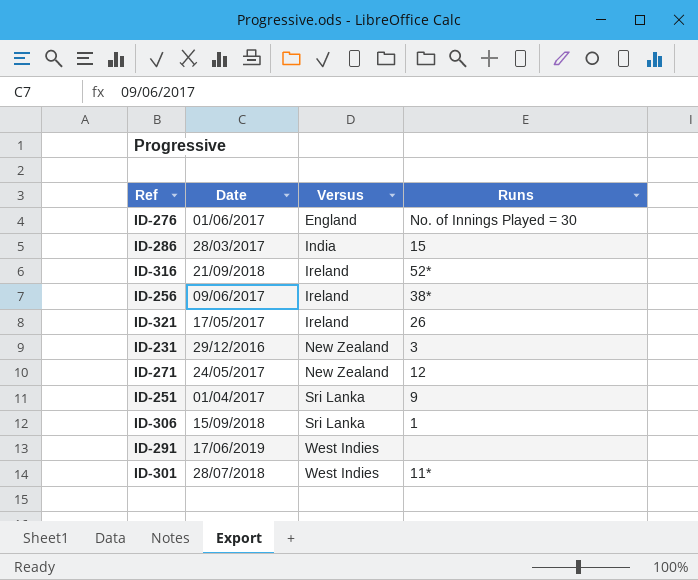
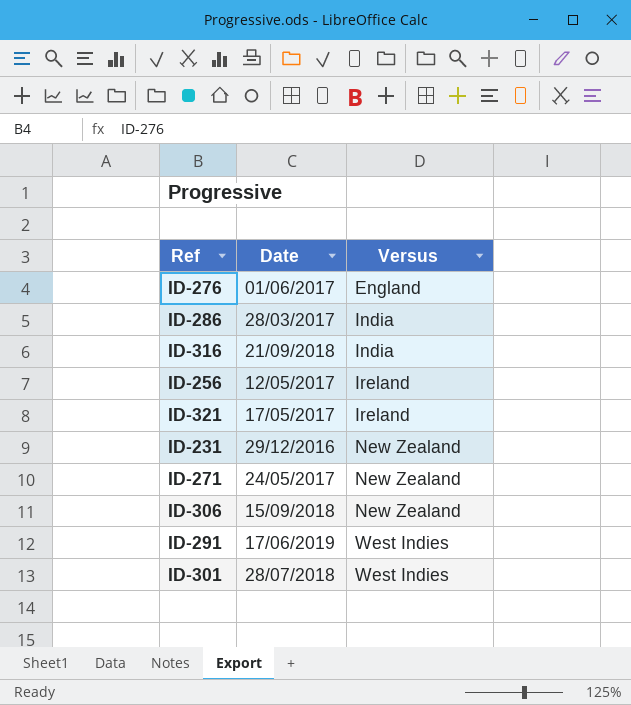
column Runs | position: 4 -> none
row ID-251: 01/04/2017 | Sri Lanka | 9 -> none
ID-316 | Versus: Ireland -> India
ID-256 | Date: 09/06/2017 -> 12/05/2017
ID-306 | Versus: Sri Lanka -> New Zealand

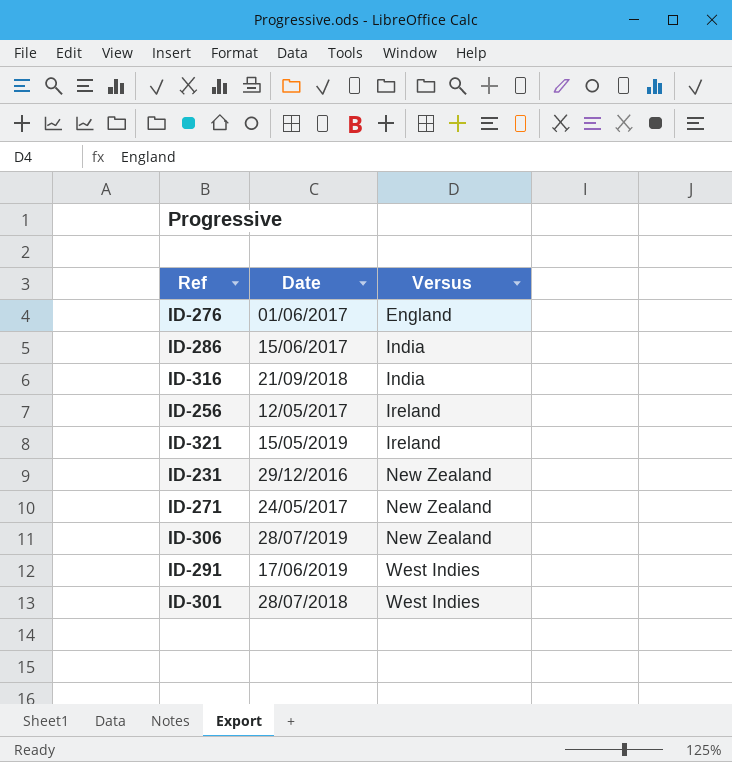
ID-286 | Date: 28/03/2017 -> 15/06/2017
ID-321 | Date: 17/05/2017 -> 15/05/2019
ID-306 | Date: 15/09/2018 -> 28/07/2019

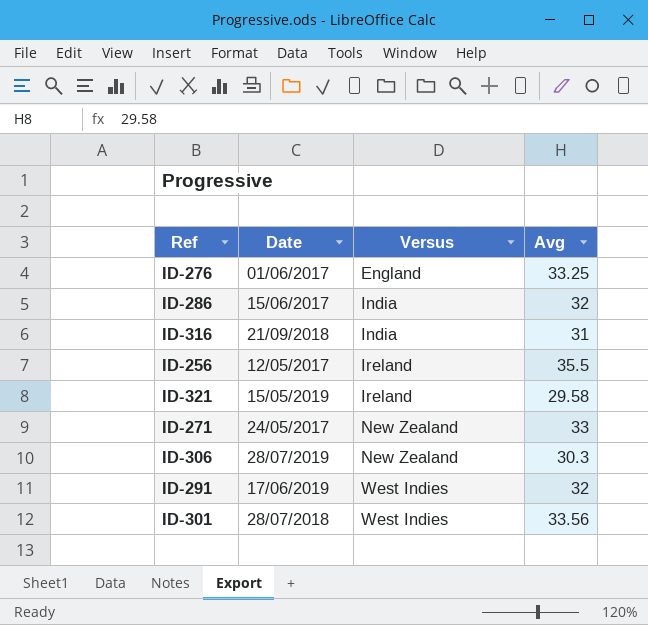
column Avg | position: none -> 4
row ID-231: 29/12/2016 | New Zealand -> none

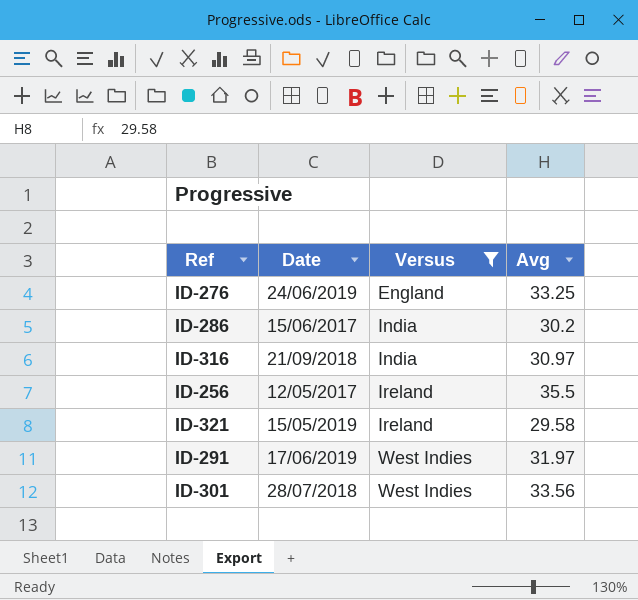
filter: none -> Versus != New Zealand
ID-276 | Date: 01/06/2017 -> 24/06/2019
ID-286 | Avg: 32 -> 30.2
ID-316 | Avg: 31 -> 30.97
ID-291 | Avg: 32 -> 31.97

